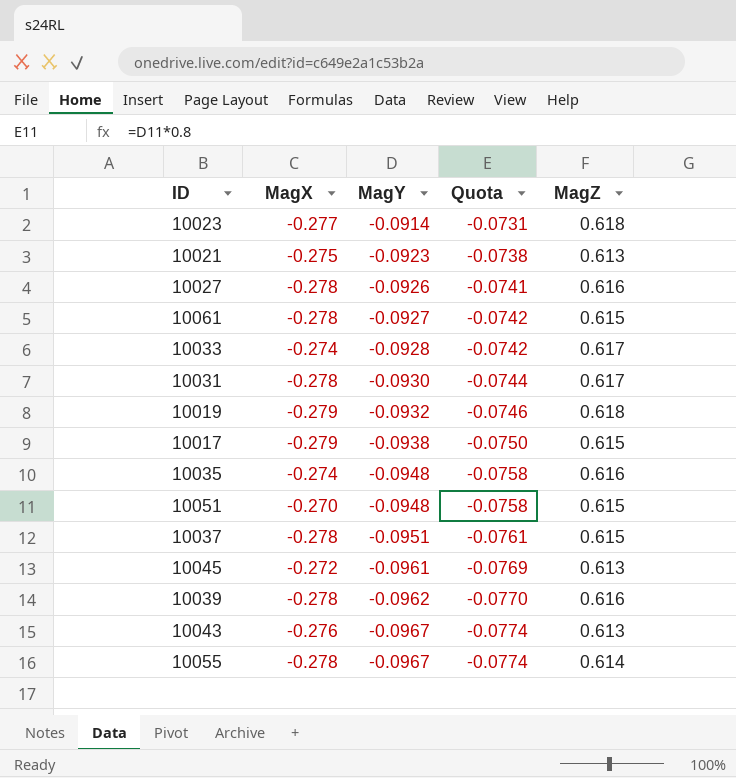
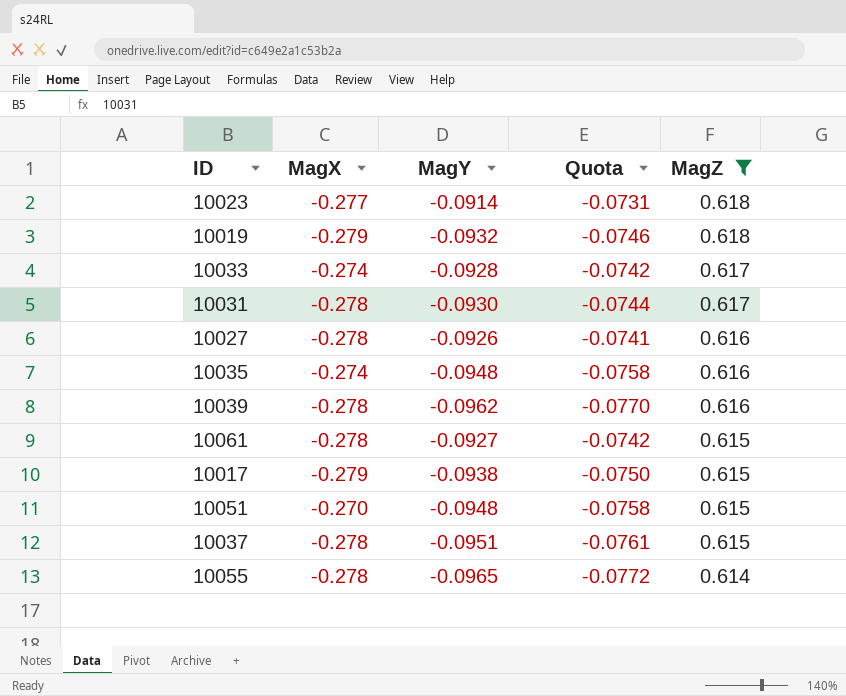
filter: none -> MagZ != 0.613
row order: MagY descending -> MagZ descending
10055 | MagY: -0.0967 -> -0.0965
10055 | Quota: -0.0774 -> -0.0772

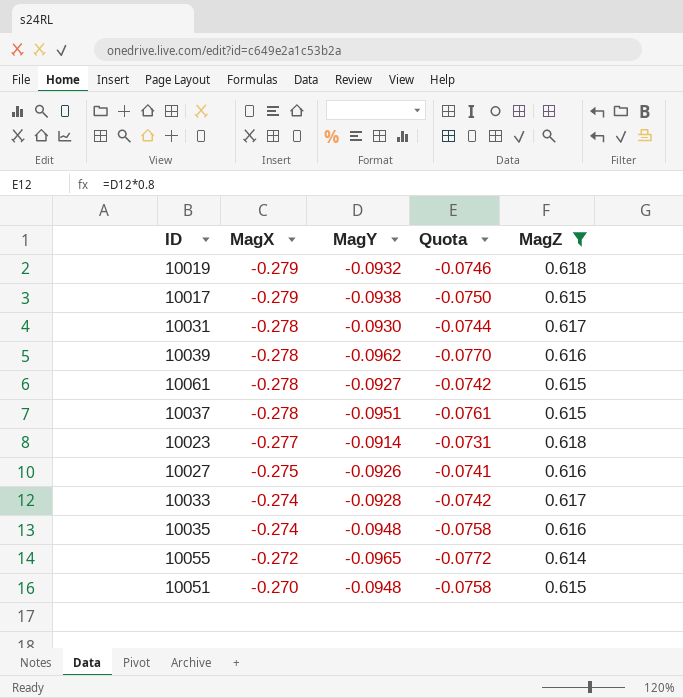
row order: MagZ descending -> MagX ascending
10027 | MagX: -0.278 -> -0.275
10055 | MagX: -0.278 -> -0.272

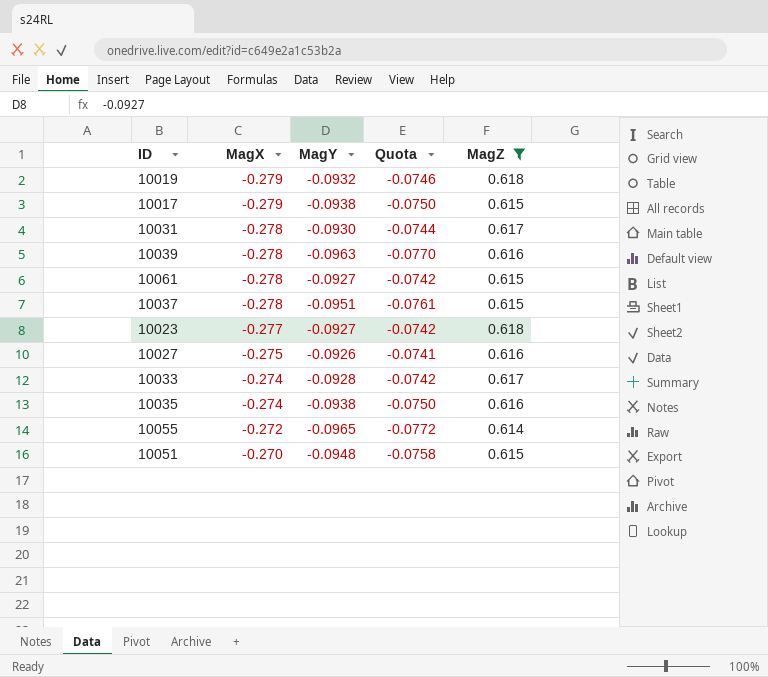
10039 | MagY: -0.0962 -> -0.0963
10023 | MagY: -0.0914 -> -0.0927
10023 | Quota: -0.0731 -> -0.0742
10035 | MagY: -0.0948 -> -0.0938
10035 | Quota: -0.0758 -> -0.0750

